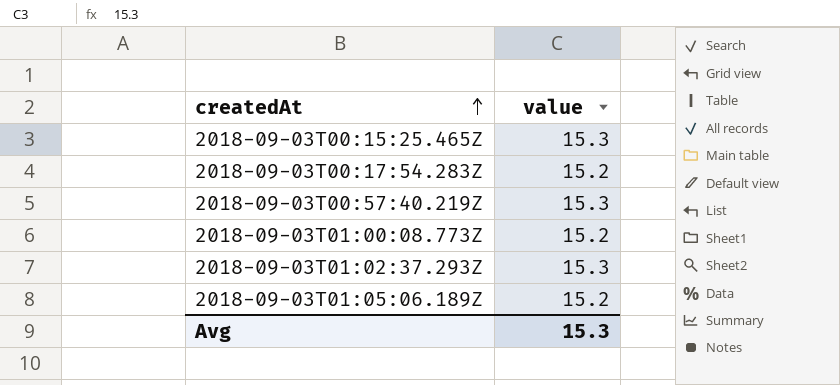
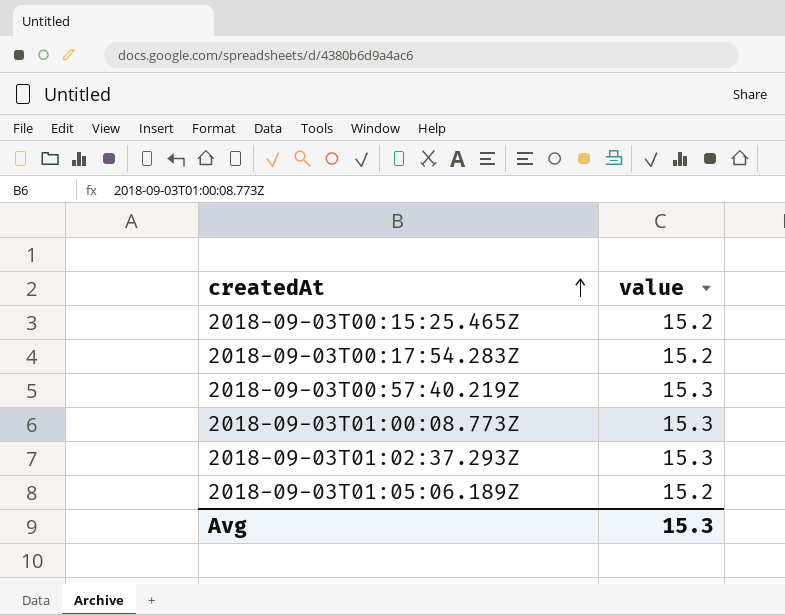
2018-09-03T00:15:25.465Z | value: 15.3 -> 15.2
2018-09-03T01:00:08.773Z | value: 15.2 -> 15.3

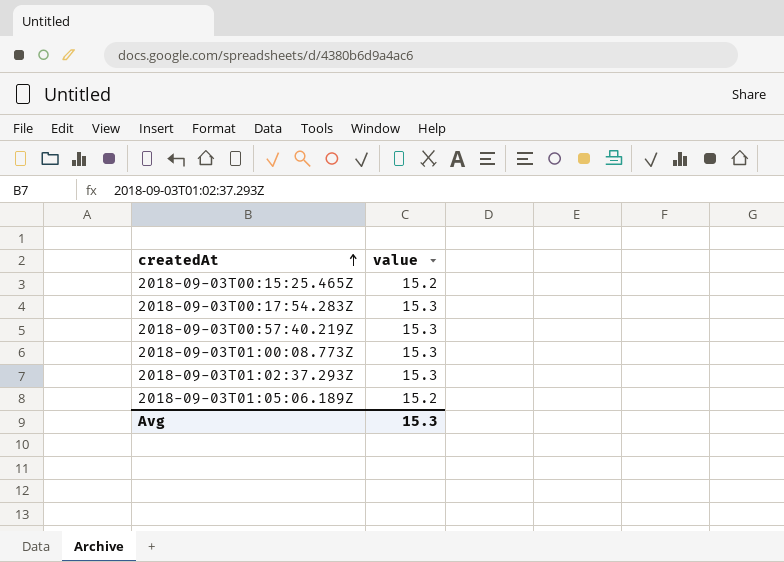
2018-09-03T00:17:54.283Z | value: 15.2 -> 15.3

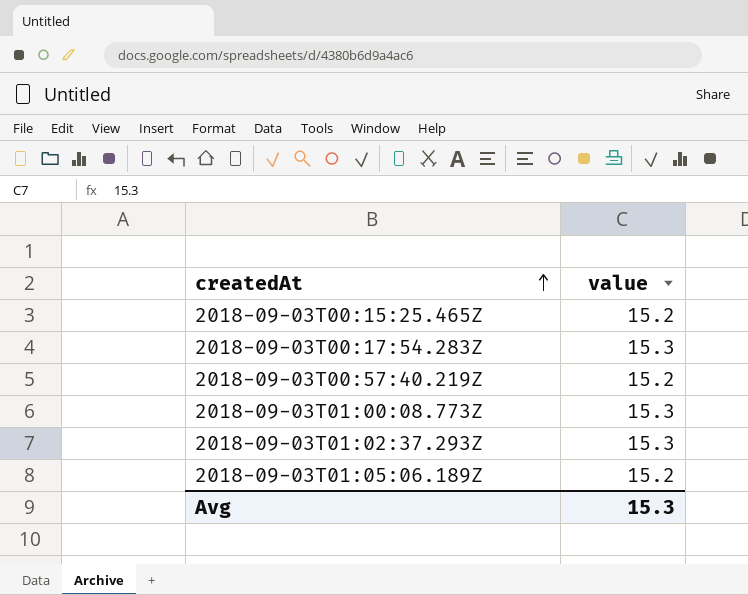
2018-09-03T00:57:40.219Z | value: 15.3 -> 15.2

